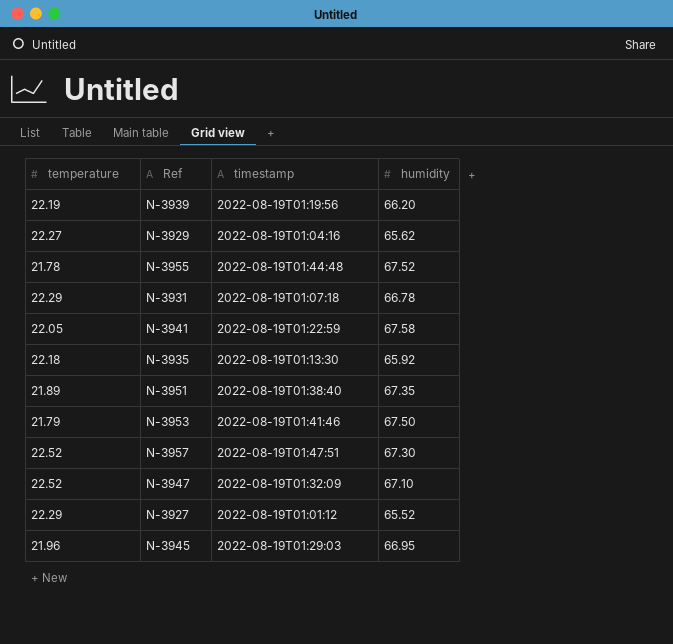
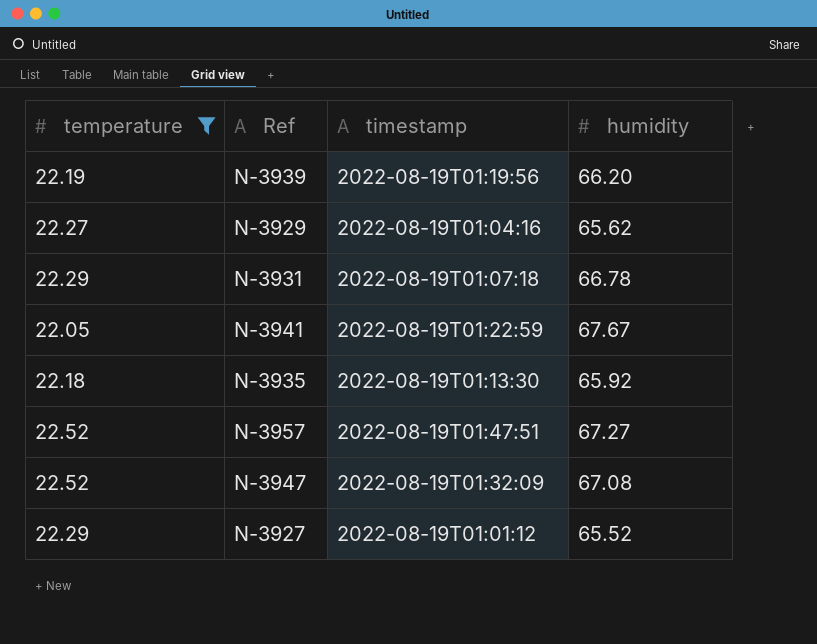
filter: none -> temperature >= 22.05
N-3941 | humidity: 67.58 -> 67.67
N-3957 | humidity: 67.30 -> 67.27
N-3947 | humidity: 67.10 -> 67.08

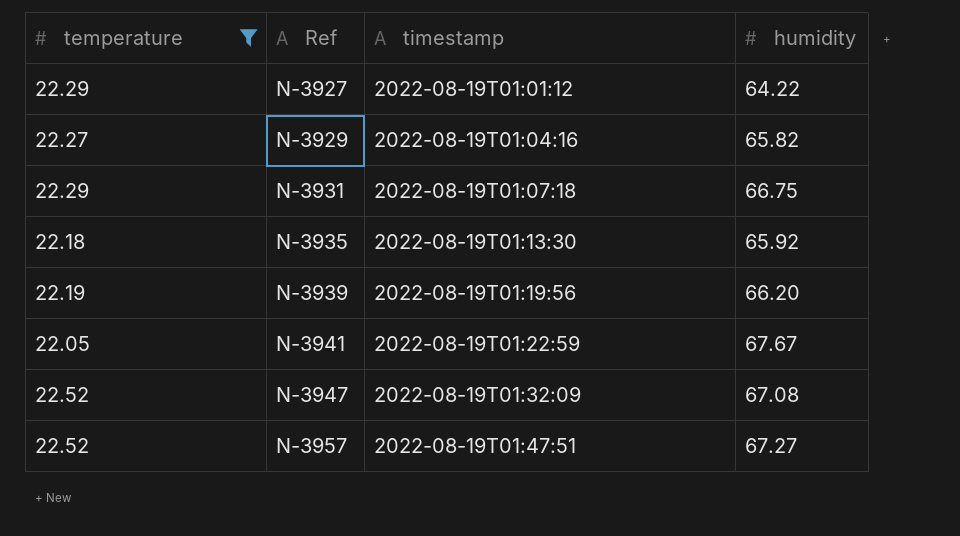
row order: none -> Ref ascending
N-3927 | humidity: 65.52 -> 64.22
N-3929 | humidity: 65.62 -> 65.82
N-3931 | humidity: 66.78 -> 66.75

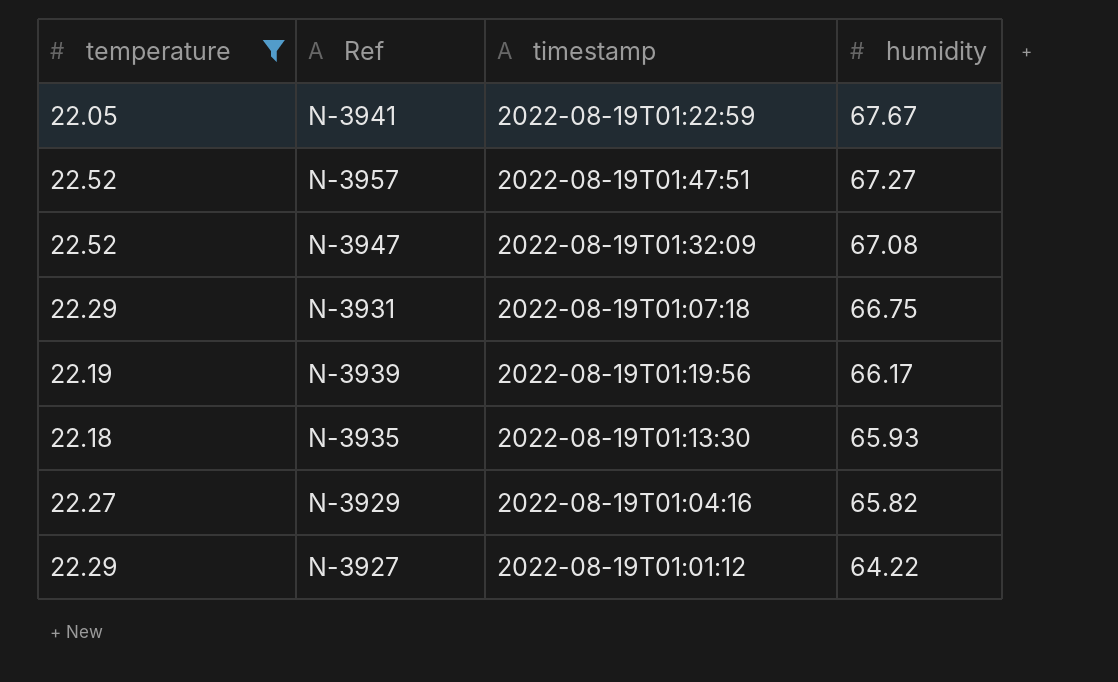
row order: Ref ascending -> humidity descending
N-3939 | humidity: 66.20 -> 66.17
N-3935 | humidity: 65.92 -> 65.93

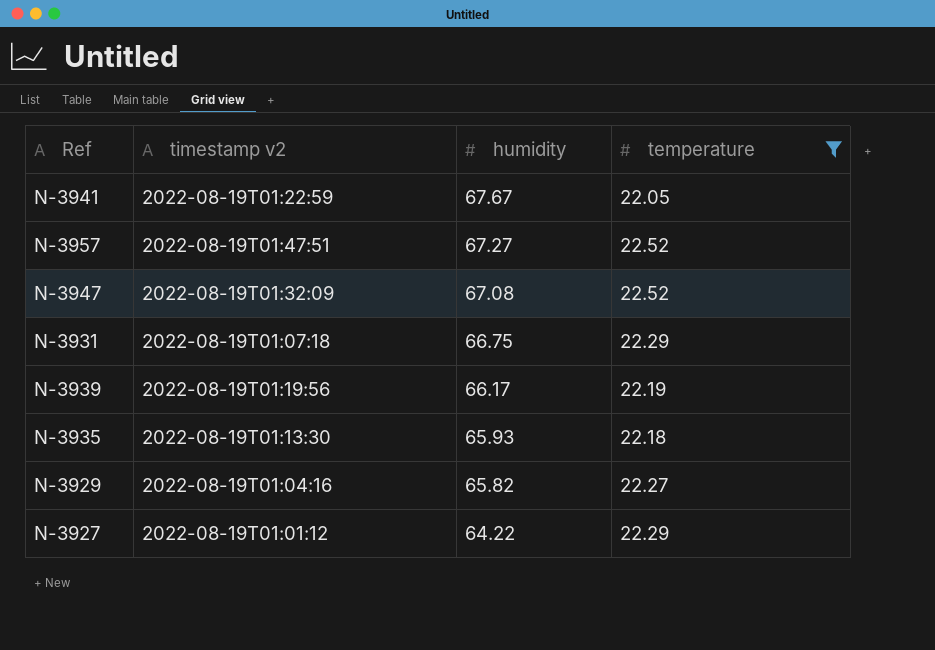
column name: timestamp -> timestamp v2
column temperature | position: 1 -> 4

